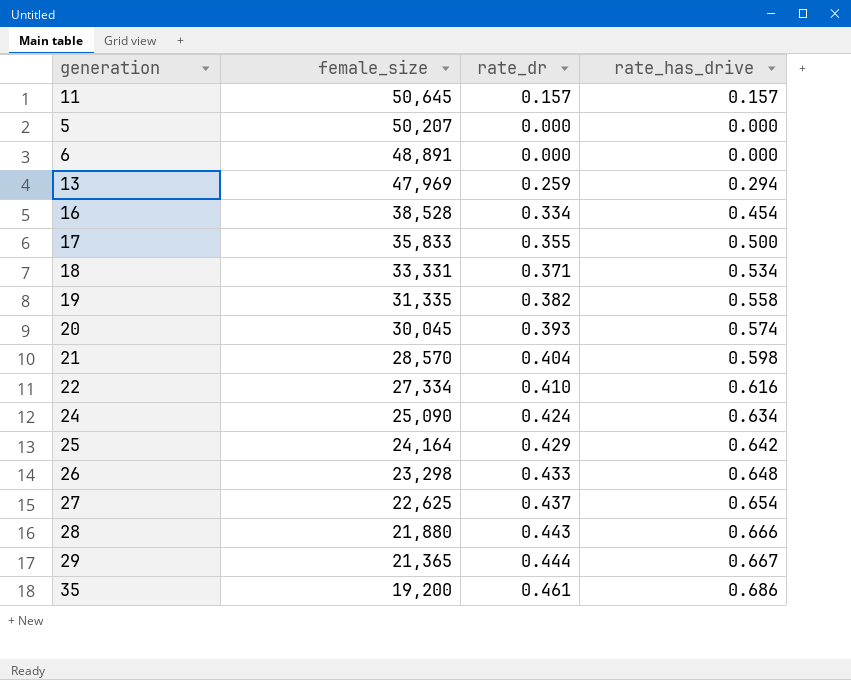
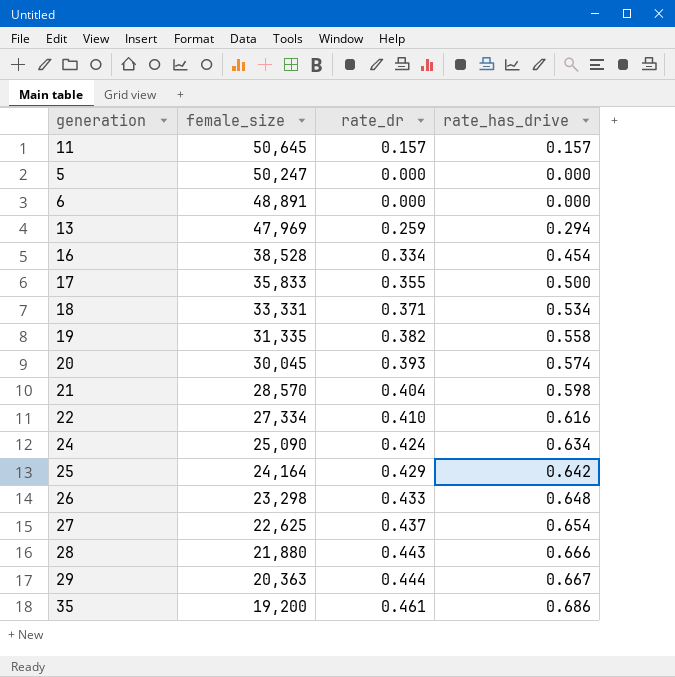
5 | female_size: 50,207 -> 50,247
29 | female_size: 21,365 -> 20,363

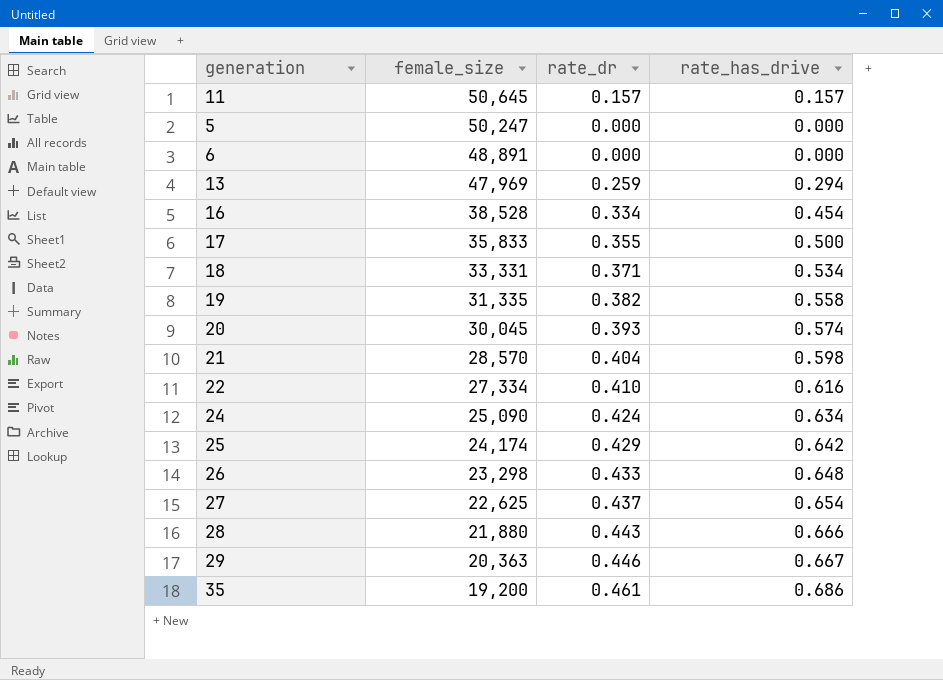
25 | female_size: 24,164 -> 24,174
29 | rate_dr: 0.444 -> 0.446

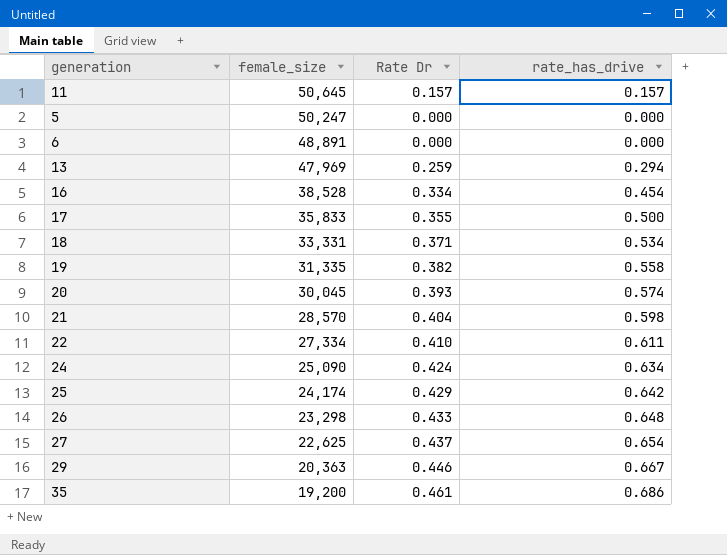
column name: rate_dr -> Rate Dr
row 28: 21,880 | 0.443 | 0.666 -> none
22 | rate_has_drive: 0.616 -> 0.611

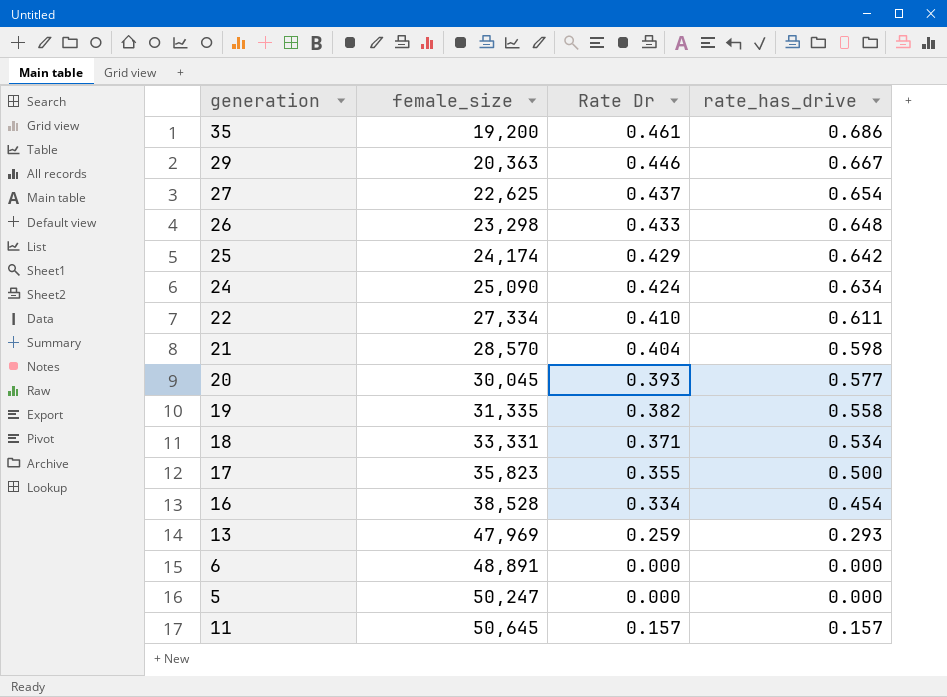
row order: female_size descending -> female_size ascending
20 | rate_has_drive: 0.574 -> 0.577
17 | female_size: 35,833 -> 35,823
13 | rate_has_drive: 0.294 -> 0.293

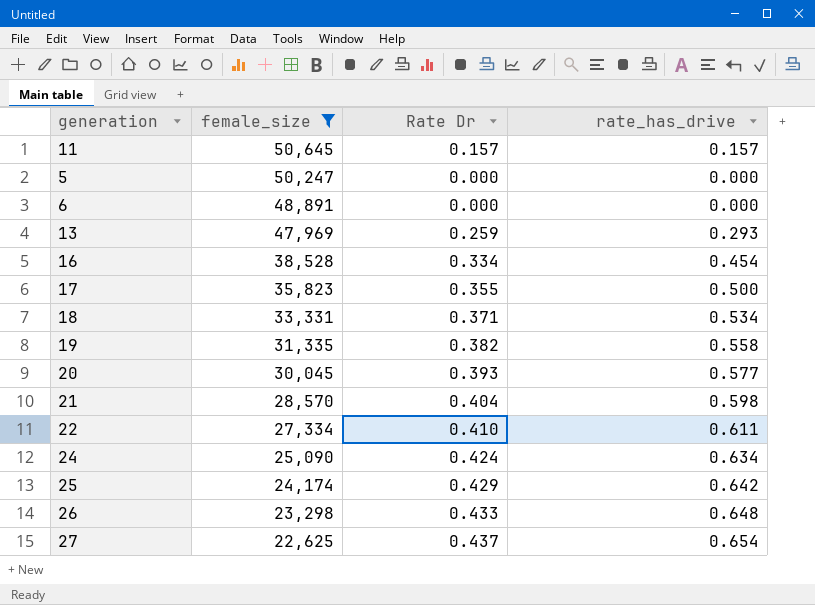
filter: none -> female_size >= 22,625
row order: female_size ascending -> female_size descending

